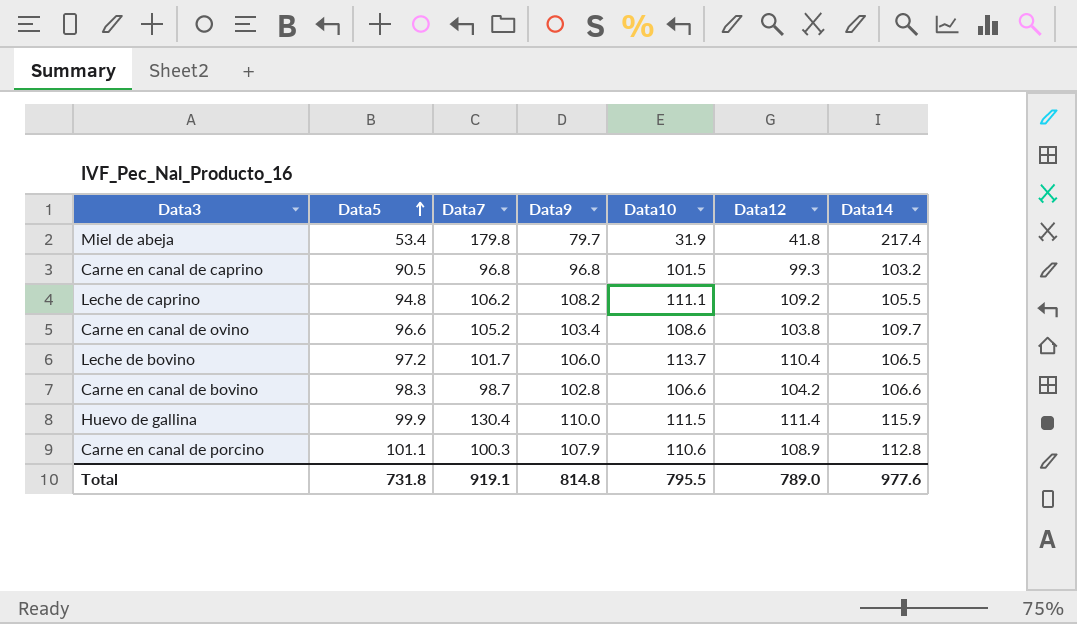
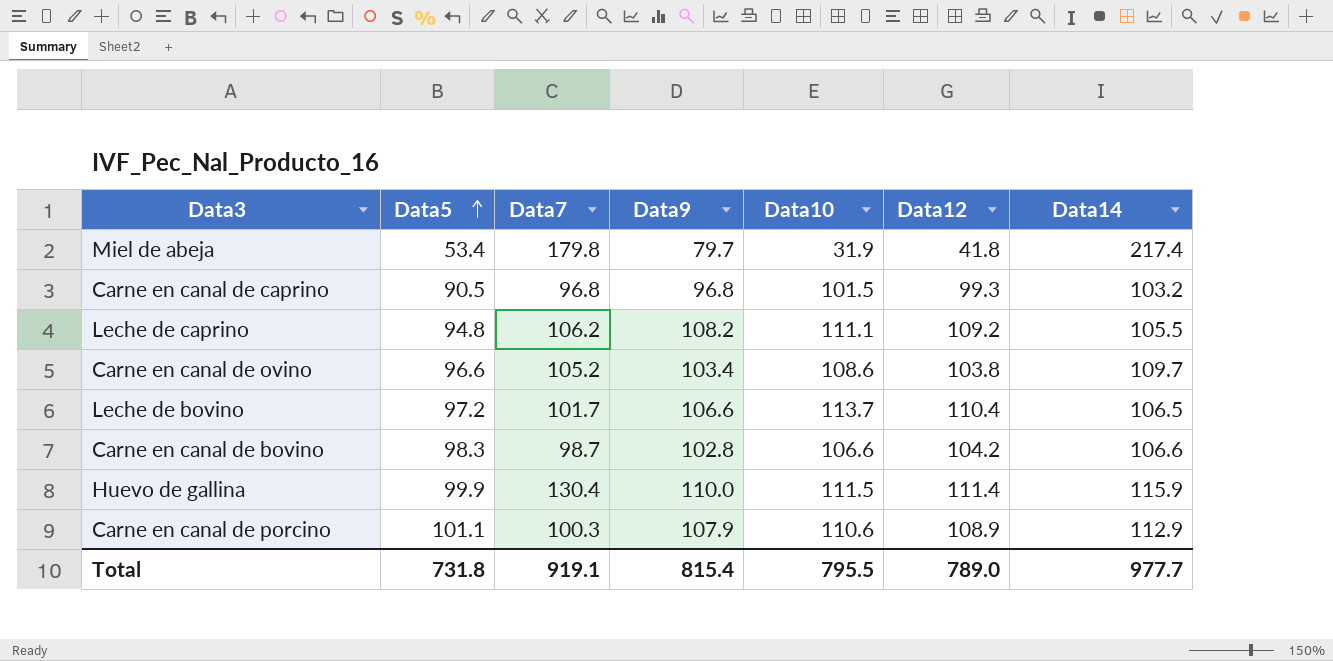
Leche de bovino | Data9: 106.0 -> 106.6
Carne en canal de porcino | Data14: 112.8 -> 112.9
Total | Data9: 814.8 -> 815.4
Total | Data14: 977.6 -> 977.7

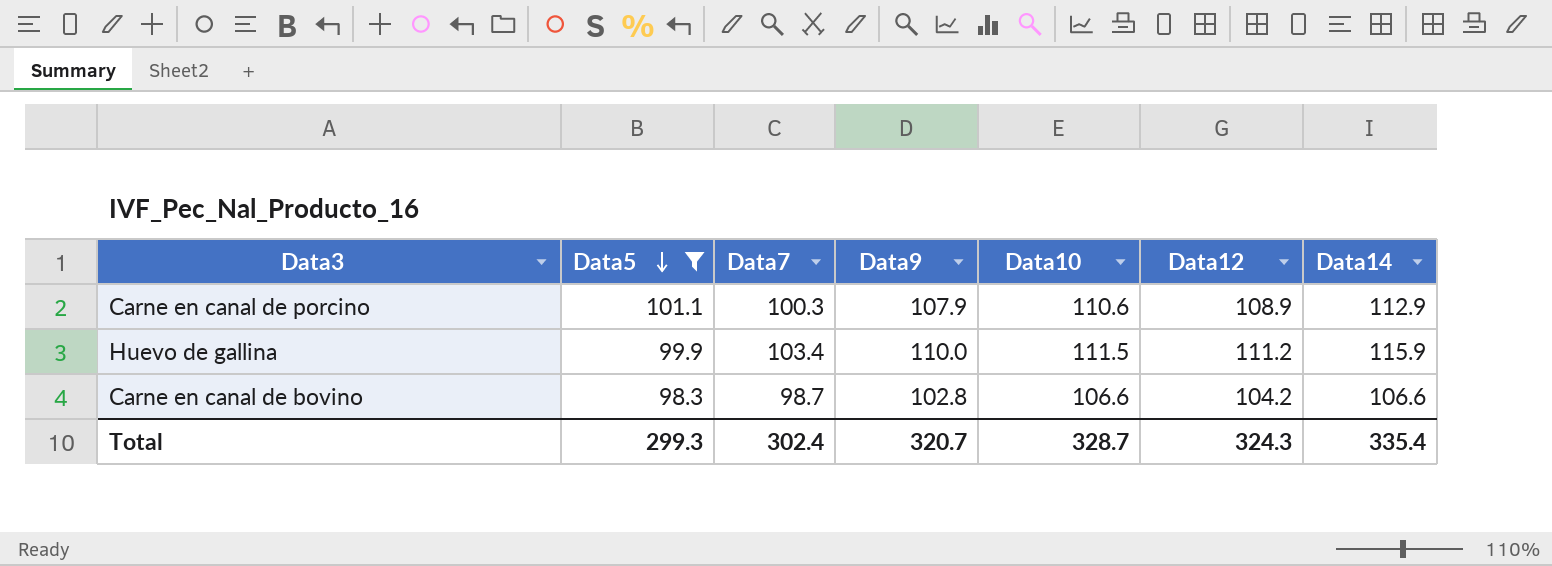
filter: none -> Data5 >= 98.3
row order: Data5 ascending -> Data5 descending
Huevo de gallina | Data7: 130.4 -> 103.4
Huevo de gallina | Data12: 111.4 -> 111.2
Total | Data5: 731.8 -> 299.3
Total | Data7: 919.1 -> 302.4
Total | Data9: 815.4 -> 320.7
Total | Data10: 795.5 -> 328.7
Total | Data12: 789.0 -> 324.3
Total | Data14: 977.7 -> 335.4

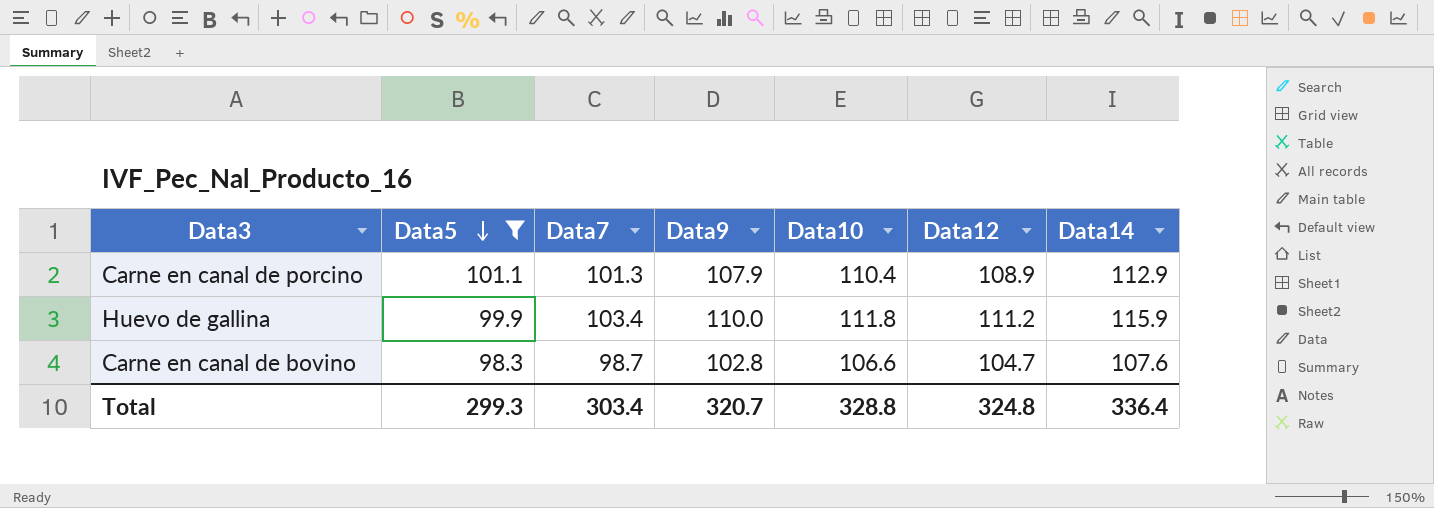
Carne en canal de porcino | Data7: 100.3 -> 101.3
Carne en canal de porcino | Data10: 110.6 -> 110.4
Huevo de gallina | Data10: 111.5 -> 111.8
Carne en canal de bovino | Data12: 104.2 -> 104.7
Carne en canal de bovino | Data14: 106.6 -> 107.6
Total | Data7: 302.4 -> 303.4
Total | Data10: 328.7 -> 328.8
Total | Data12: 324.3 -> 324.8
Total | Data14: 335.4 -> 336.4

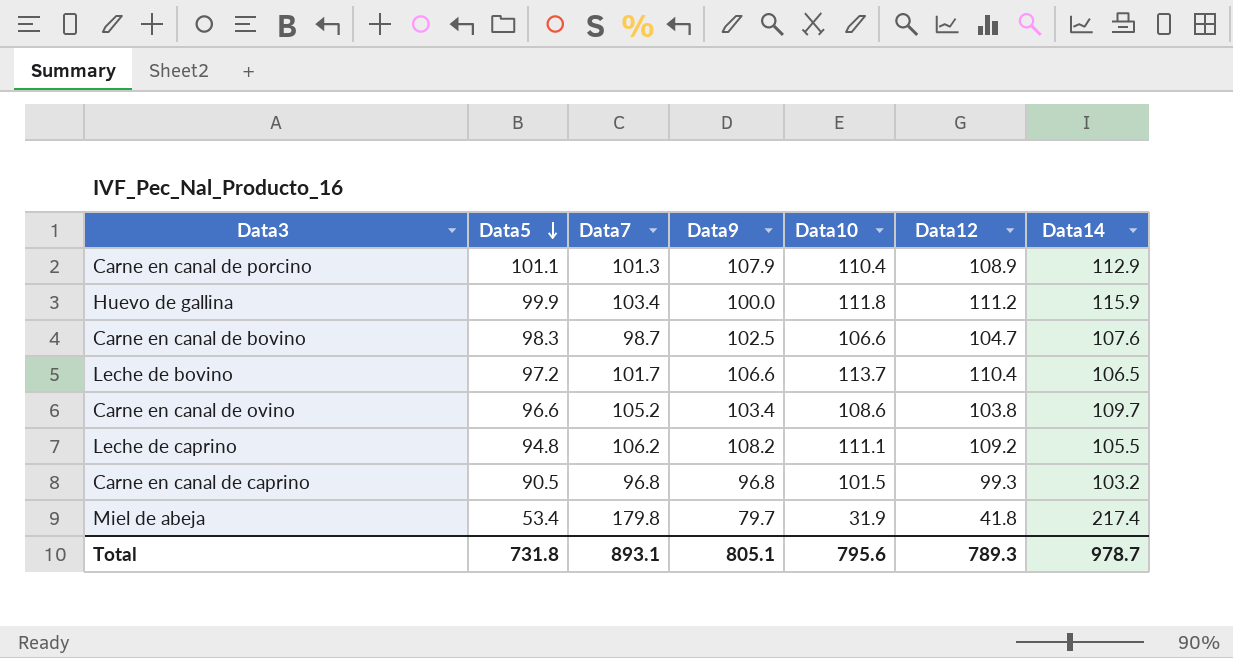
filter: Data5 >= 98.3 -> none
Huevo de gallina | Data9: 110.0 -> 100.0
Carne en canal de bovino | Data9: 102.8 -> 102.5
Total | Data5: 299.3 -> 731.8
Total | Data7: 303.4 -> 893.1
Total | Data9: 320.7 -> 805.1
Total | Data10: 328.8 -> 795.6
Total | Data12: 324.8 -> 789.3
Total | Data14: 336.4 -> 978.7

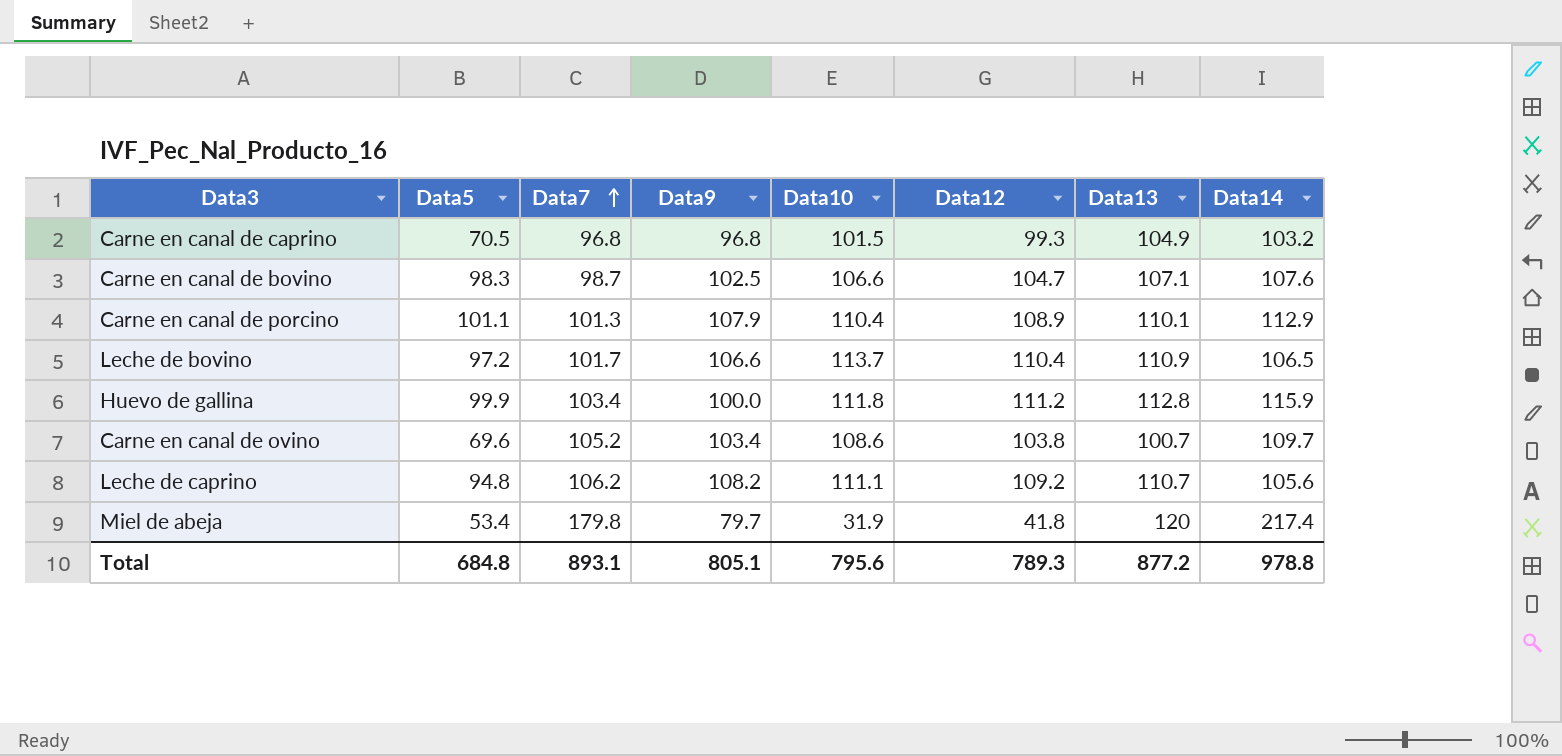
row order: Data5 descending -> Data7 ascending
column Data13 | position: none -> 7
Carne en canal de caprino | Data5: 90.5 -> 70.5
Carne en canal de ovino | Data5: 96.6 -> 69.6
Leche de caprino | Data14: 105.5 -> 105.6
Total | Data5: 731.8 -> 684.8
Total | Data14: 978.7 -> 978.8

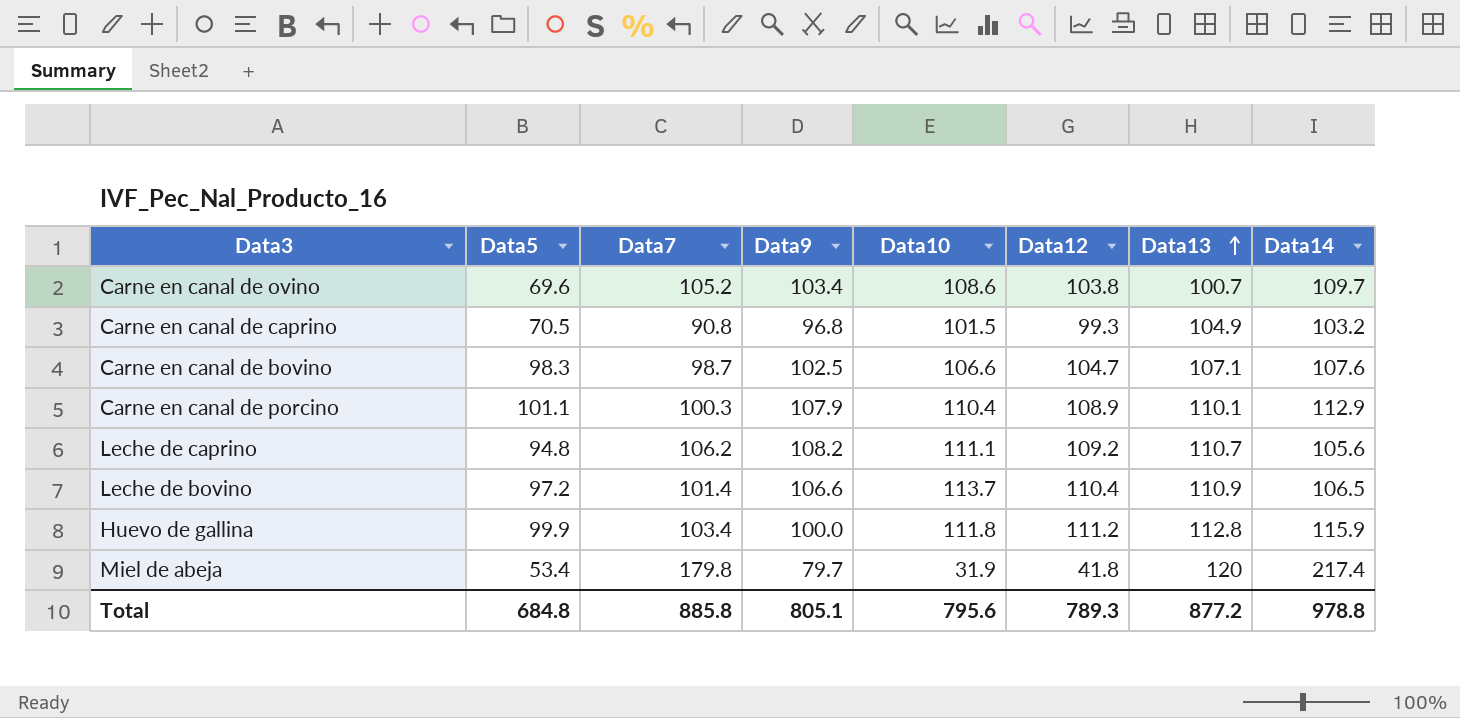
row order: Data7 ascending -> Data13 ascending
Carne en canal de caprino | Data7: 96.8 -> 90.8
Carne en canal de porcino | Data7: 101.3 -> 100.3
Leche de bovino | Data7: 101.7 -> 101.4
Total | Data7: 893.1 -> 885.8

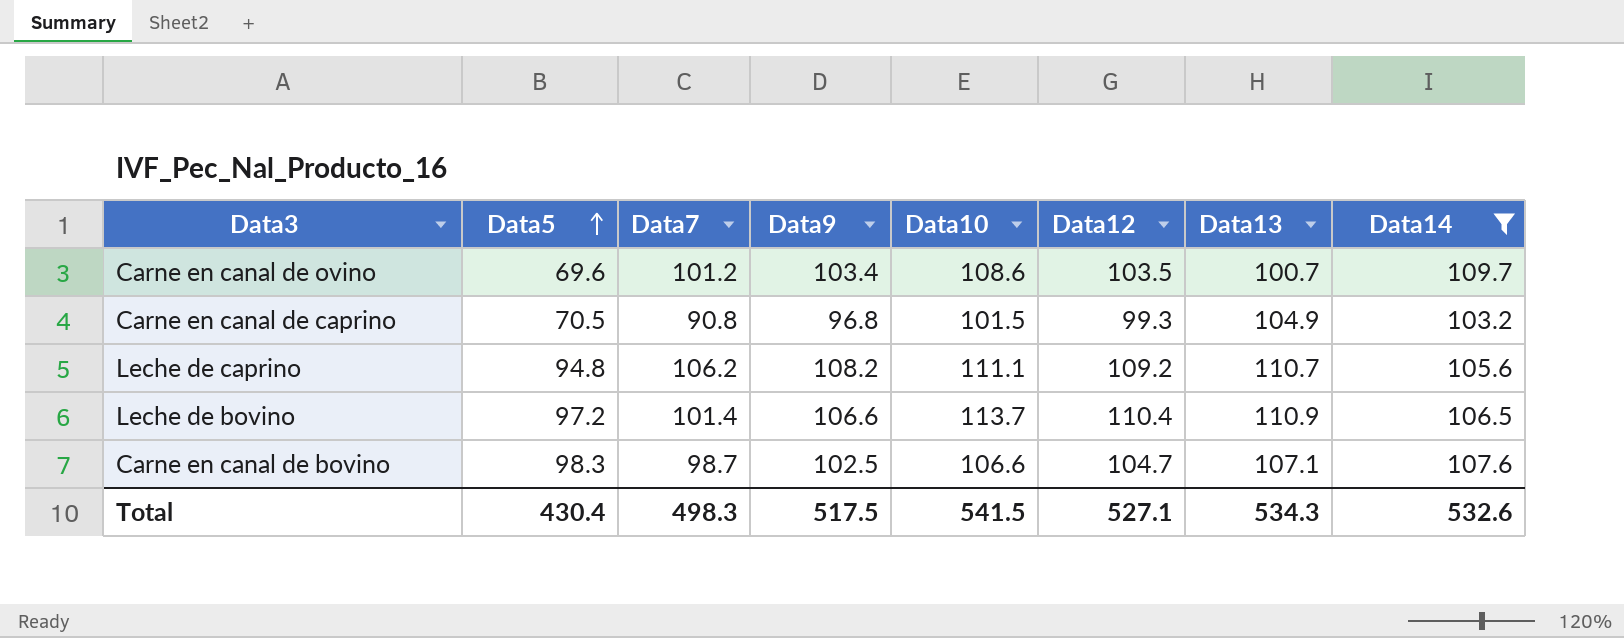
filter: none -> Data14 <= 109.7
row order: Data13 ascending -> Data5 ascending
Carne en canal de ovino | Data7: 105.2 -> 101.2
Carne en canal de ovino | Data12: 103.8 -> 103.5
Total | Data5: 684.8 -> 430.4
Total | Data7: 885.8 -> 498.3
Total | Data9: 805.1 -> 517.5
Total | Data10: 795.6 -> 541.5
Total | Data12: 789.3 -> 527.1
Total | Data13: 877.2 -> 534.3
Total | Data14: 978.8 -> 532.6

